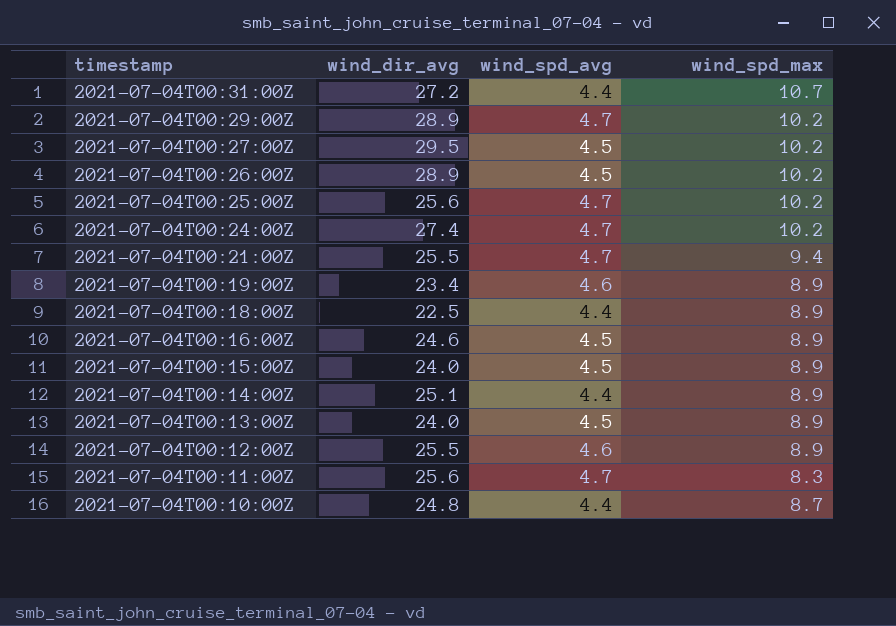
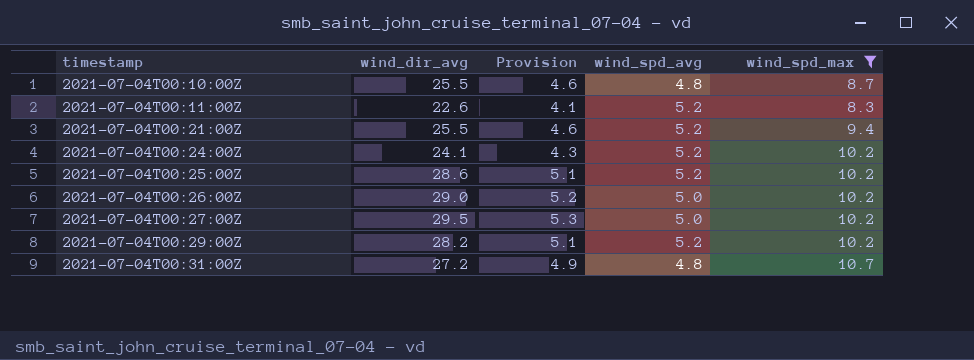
filter: none -> wind_spd_max != 8.9
row order: timestamp descending -> timestamp ascending
column Provision | formula: none -> [wind_dir_avg] * 0.18
2021-07-04T00:10:00Z | wind_dir_avg: 24.8 -> 25.5
2021-07-04T00:10:00Z | wind_spd_avg: 4.4 -> 4.8
2021-07-04T00:11:00Z | wind_dir_avg: 25.6 -> 22.6
2021-07-04T00:11:00Z | wind_spd_avg: 4.7 -> 5.2
2021-07-04T00:21:00Z | wind_spd_avg: 4.7 -> 5.2
2021-07-04T00:24:00Z | wind_dir_avg: 27.4 -> 24.1
2021-07-04T00:24:00Z | wind_spd_avg: 4.7 -> 5.2
2021-07-04T00:25:00Z | wind_dir_avg: 25.6 -> 28.6
2021-07-04T00:25:00Z | wind_spd_avg: 4.7 -> 5.2
2021-07-04T00:26:00Z | wind_dir_avg: 28.9 -> 29.0
2021-07-04T00:26:00Z | wind_spd_avg: 4.5 -> 5.0
2021-07-04T00:27:00Z | wind_spd_avg: 4.5 -> 5.0
2021-07-04T00:29:00Z | wind_dir_avg: 28.9 -> 28.2
2021-07-04T00:29:00Z | wind_spd_avg: 4.7 -> 5.2
2021-07-04T00:31:00Z | wind_spd_avg: 4.4 -> 4.8

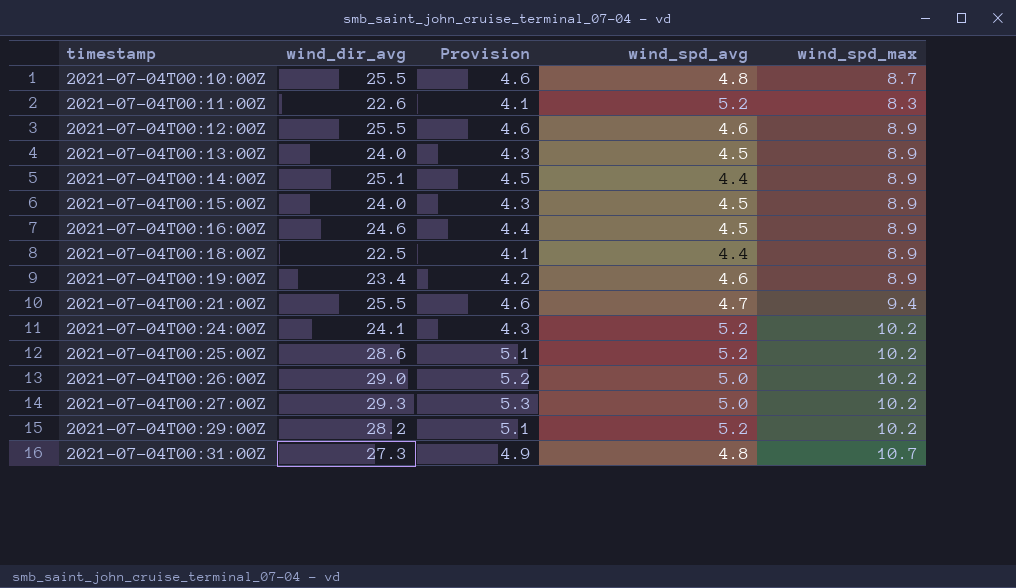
filter: wind_spd_max != 8.9 -> none
2021-07-04T00:21:00Z | wind_spd_avg: 5.2 -> 4.7
2021-07-04T00:27:00Z | wind_dir_avg: 29.5 -> 29.3
2021-07-04T00:31:00Z | wind_dir_avg: 27.2 -> 27.3

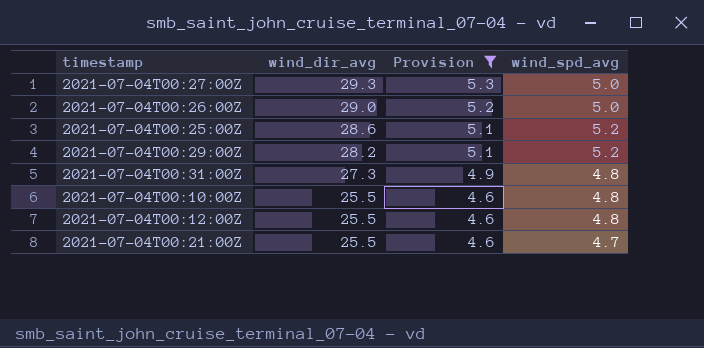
filter: none -> Provision >= 4.6
row order: timestamp ascending -> wind_dir_avg descending
column wind_spd_max | position: 5 -> none
2021-07-04T00:12:00Z | wind_spd_avg: 4.6 -> 4.8

